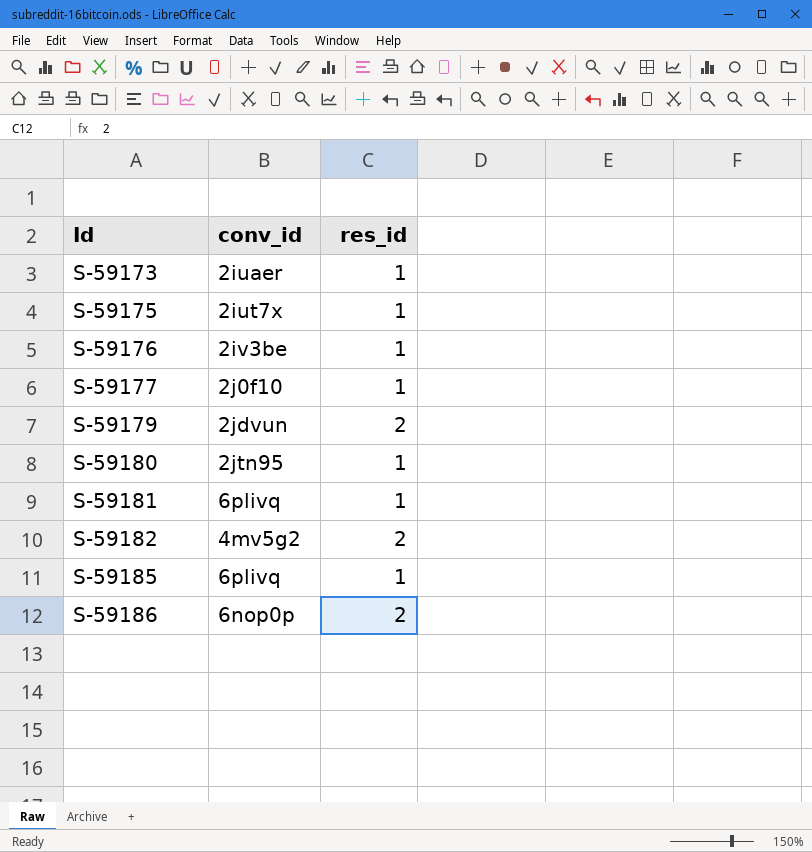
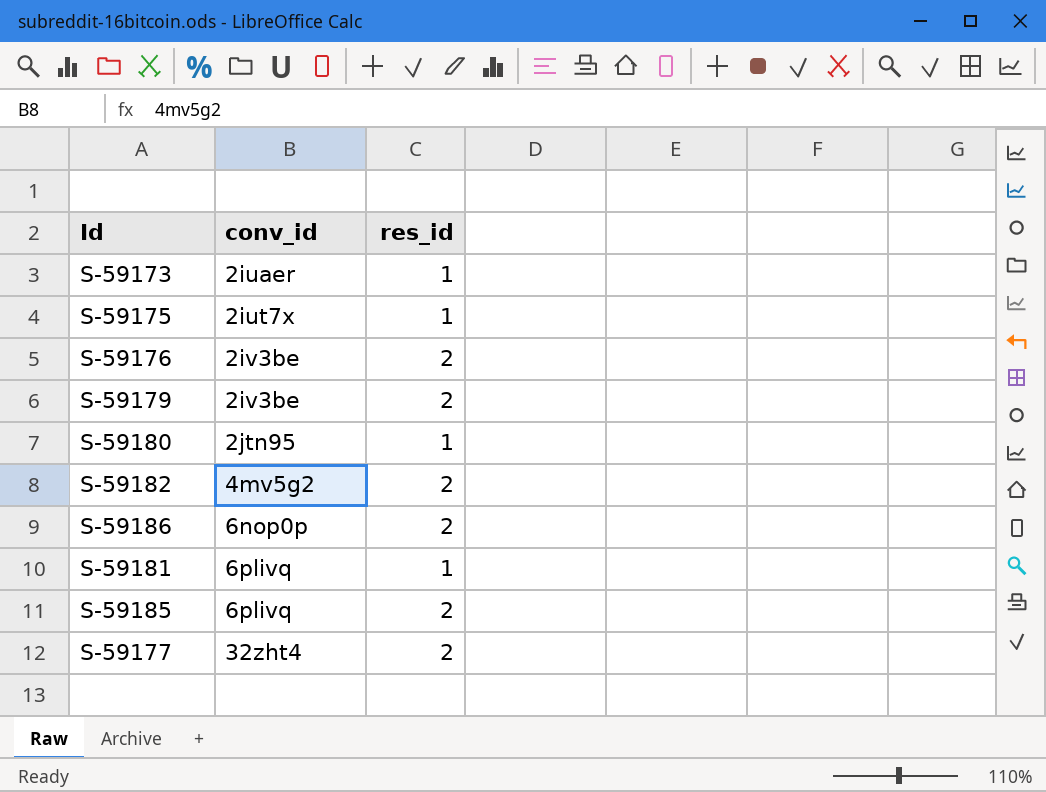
row order: Id ascending -> conv_id ascending
S-59176 | res_id: 1 -> 2
S-59179 | conv_id: 2jdvun -> 2iv3be
S-59185 | res_id: 1 -> 2
S-59177 | conv_id: 2j0f10 -> 32zht4
S-59177 | res_id: 1 -> 2

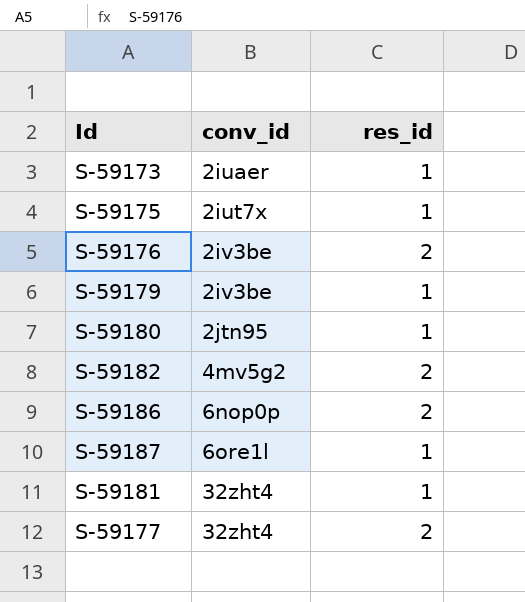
row S-59185: 6plivq | 2 -> none
S-59179 | res_id: 2 -> 1
row S-59187: none -> 6ore1l | 1
S-59181 | conv_id: 6plivq -> 32zht4

